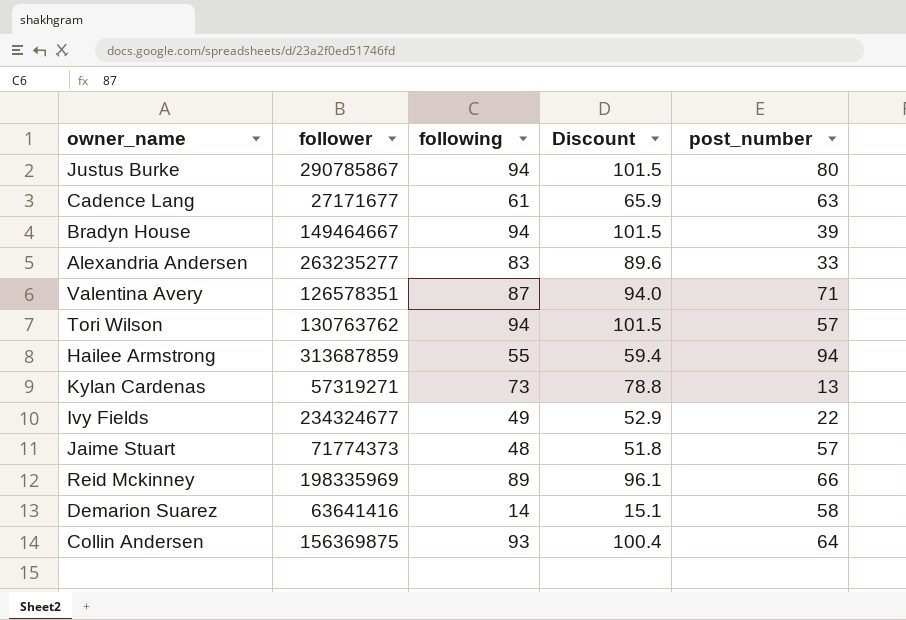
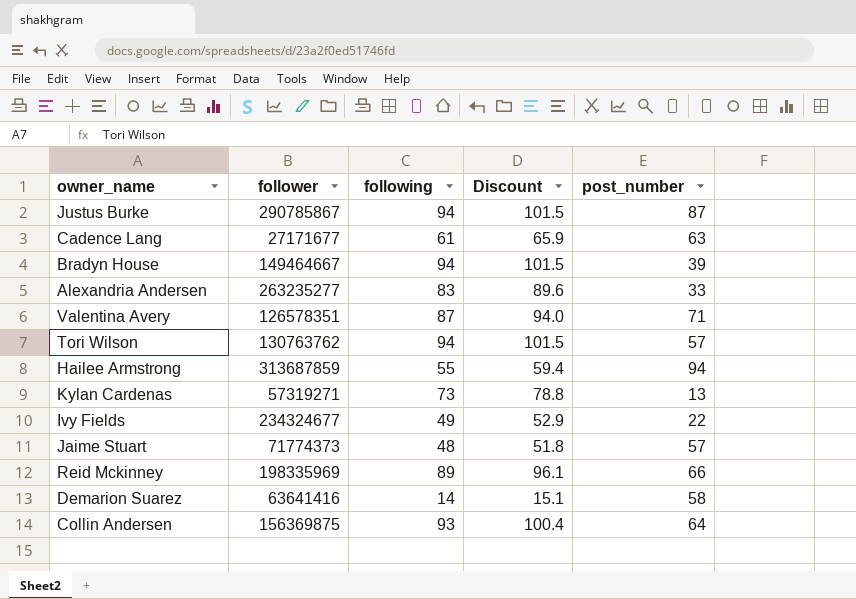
Justus Burke | post_number: 80 -> 87

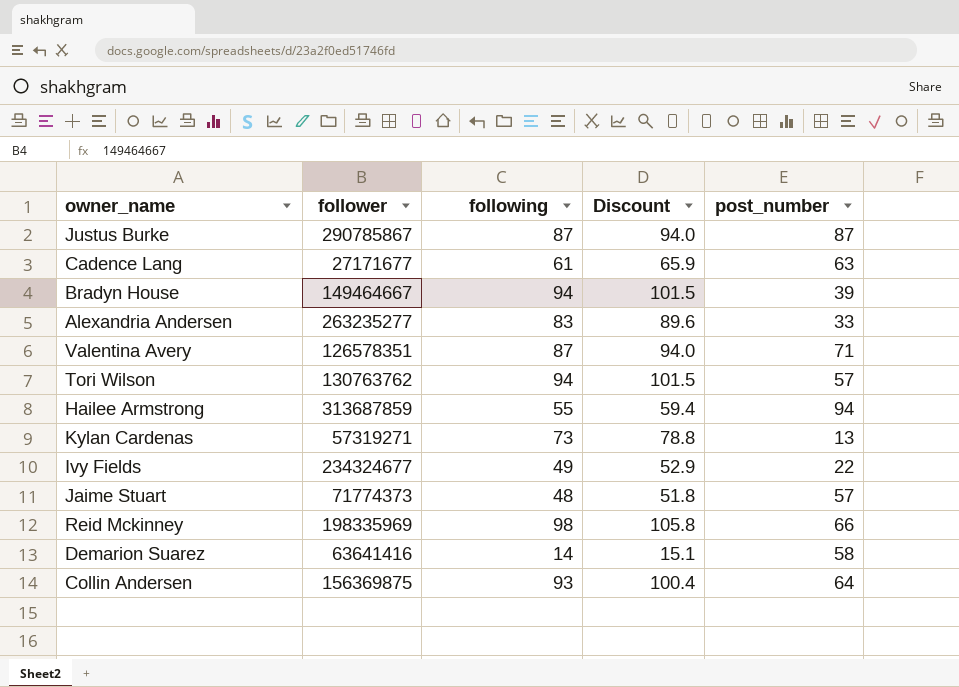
Justus Burke | following: 94 -> 87
Justus Burke | Discount: 101.5 -> 94.0
Reid Mckinney | following: 89 -> 98
Reid Mckinney | Discount: 96.1 -> 105.8

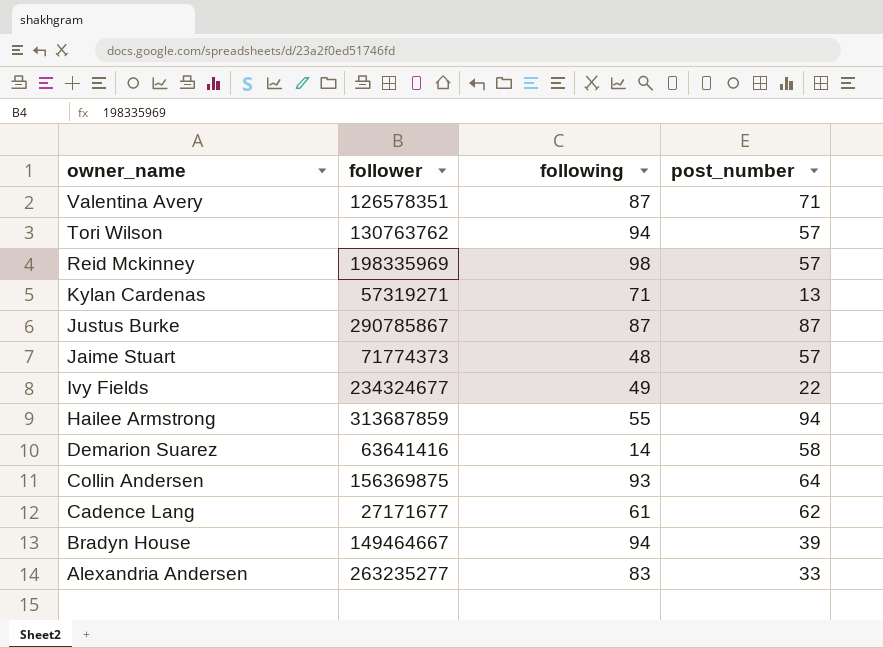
row order: none -> owner_name descending
column Discount | formula: [following] * 1.08 -> none
Reid Mckinney | post_number: 66 -> 57
Kylan Cardenas | following: 73 -> 71
Cadence Lang | post_number: 63 -> 62

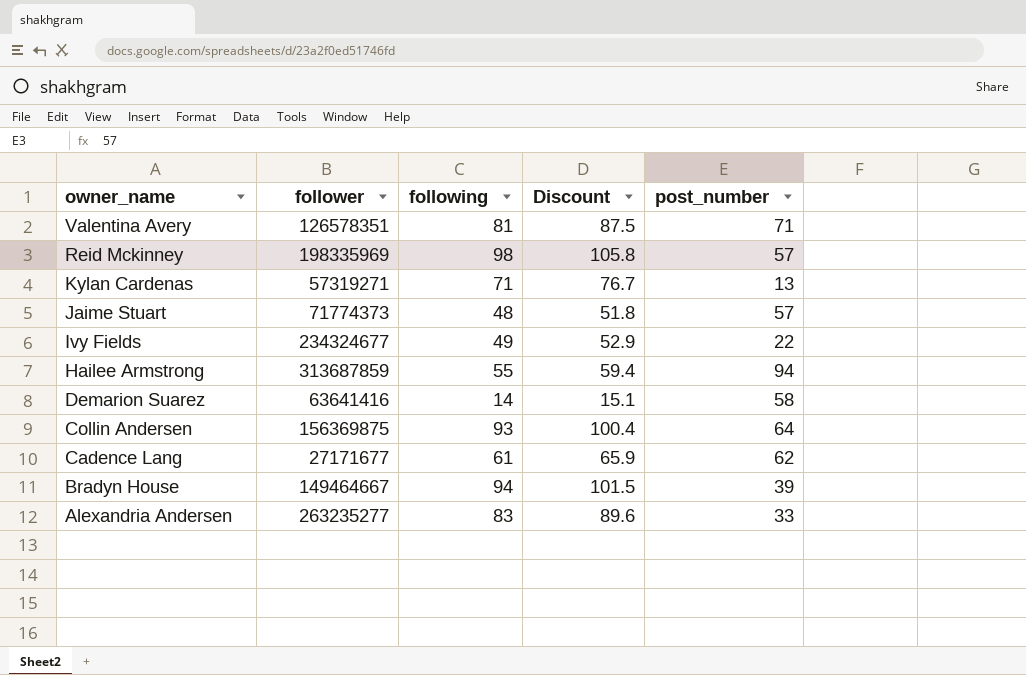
column Discount | formula: none -> [following] * 1.08
row Tori Wilson: 130763762 | 94 | 57 -> none
row Justus Burke: 290785867 | 87 | 87 -> none
Valentina Avery | following: 87 -> 81

